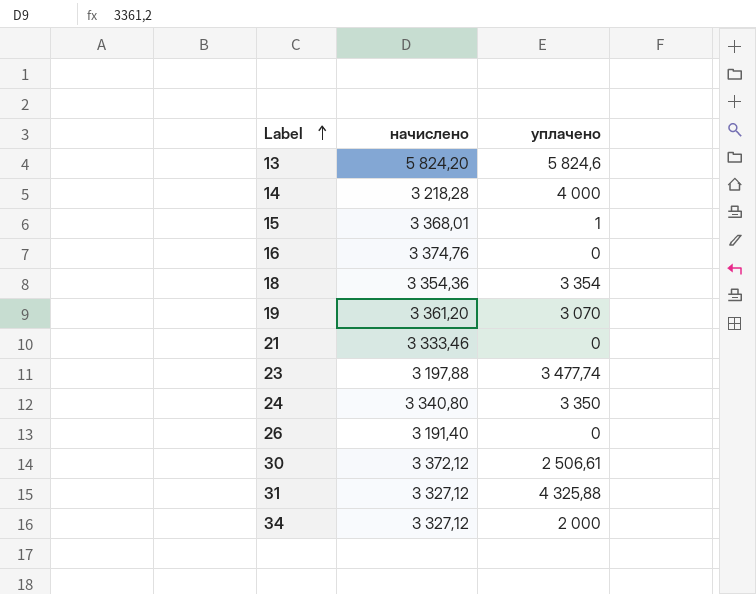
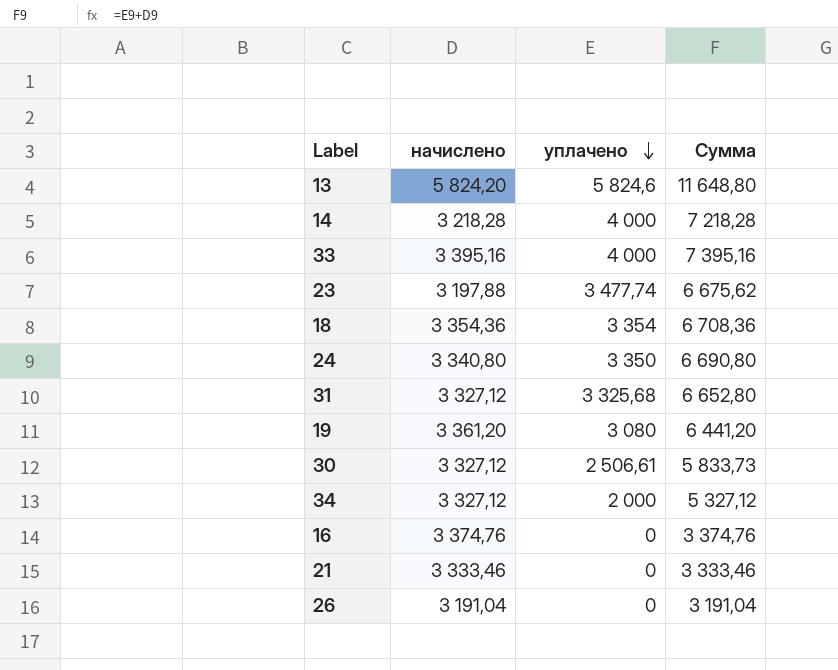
row order: Label ascending -> уплачено descending
column Сумма | formula: none -> [начислено] + [уплачено]
row 15: 3 368,01 | 1 -> none
row 33: none -> 3 395,16 | 4 000 | 7 395,16
31 | уплачено: 4 325,88 -> 3 325,68
19 | уплачено: 3 070 -> 3 080
30 | начислено: 3 372,12 -> 3 327,12
26 | начислено: 3 191,40 -> 3 191,04

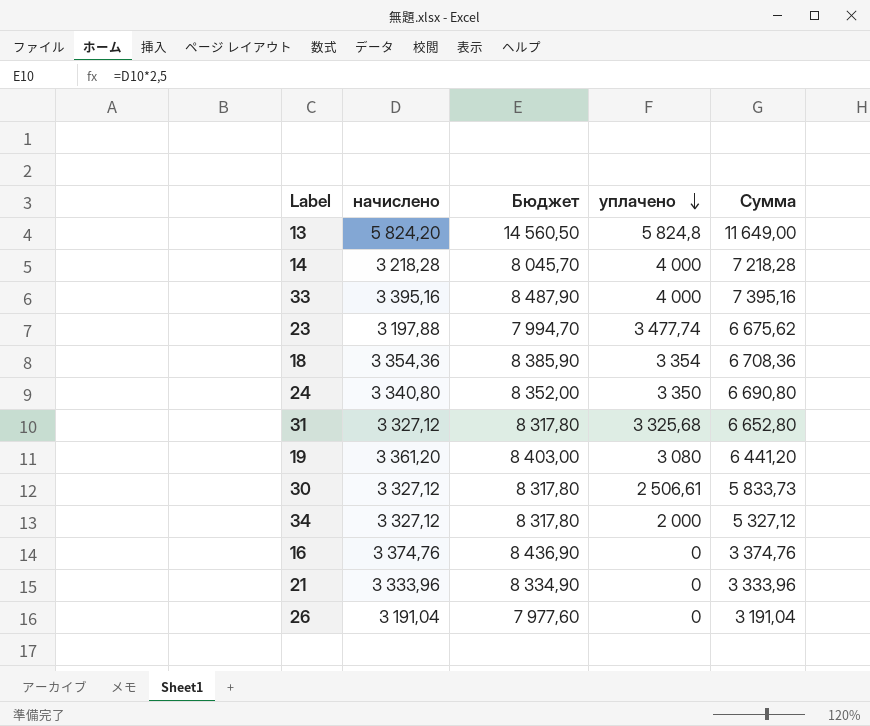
column Бюджет | formula: none -> [начислено] * 2,5
13 | уплачено: 5 824,6 -> 5 824,8
13 | Сумма: 11 648,80 -> 11 649,00
21 | начислено: 3 333,46 -> 3 333,96
21 | Сумма: 3 333,46 -> 3 333,96

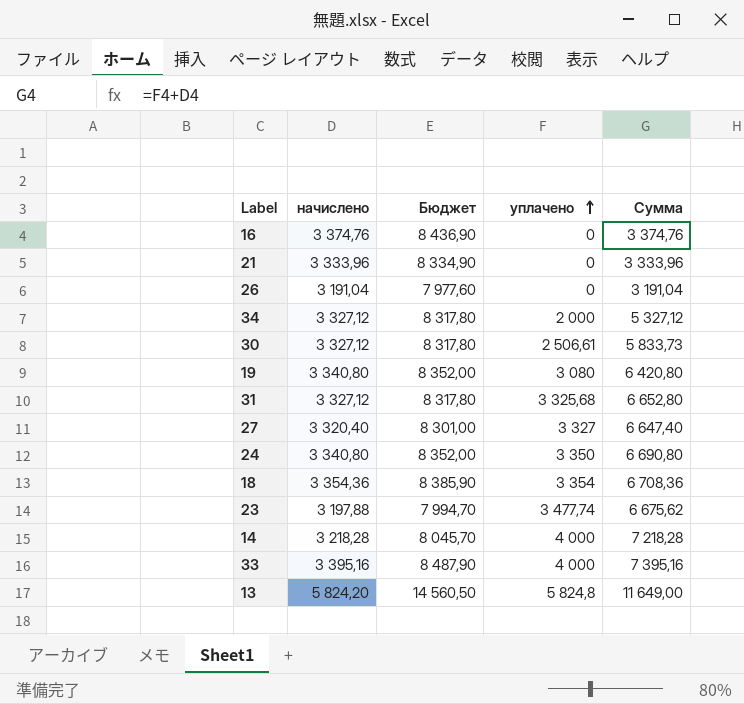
row order: уплачено descending -> уплачено ascending
19 | начислено: 3 361,20 -> 3 340,80
19 | Бюджет: 8 403,00 -> 8 352,00
19 | Сумма: 6 441,20 -> 6 420,80
row 27: none -> 3 320,40 | 8 301,00 | 3 327 | 6 647,40

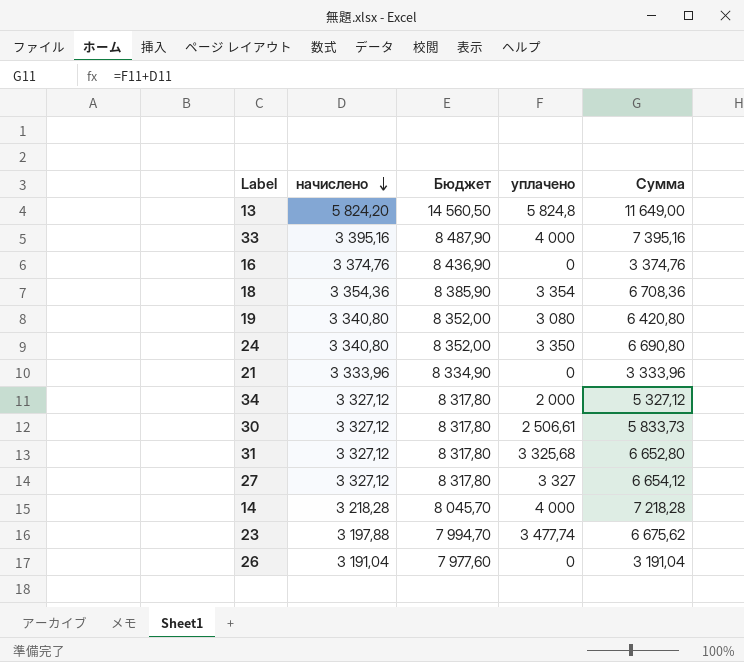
row order: уплачено ascending -> начислено descending
27 | начислено: 3 320,40 -> 3 327,12
27 | Бюджет: 8 301,00 -> 8 317,80
27 | Сумма: 6 647,40 -> 6 654,12

